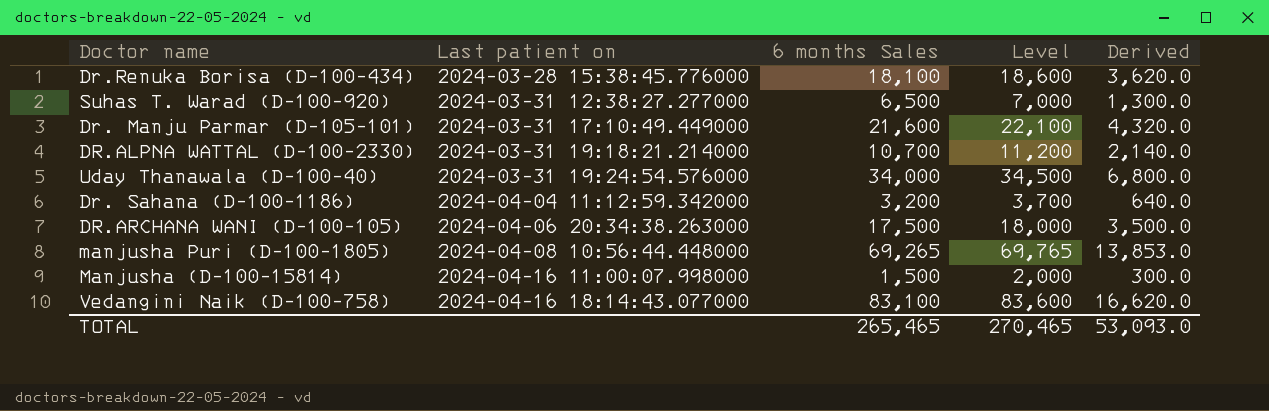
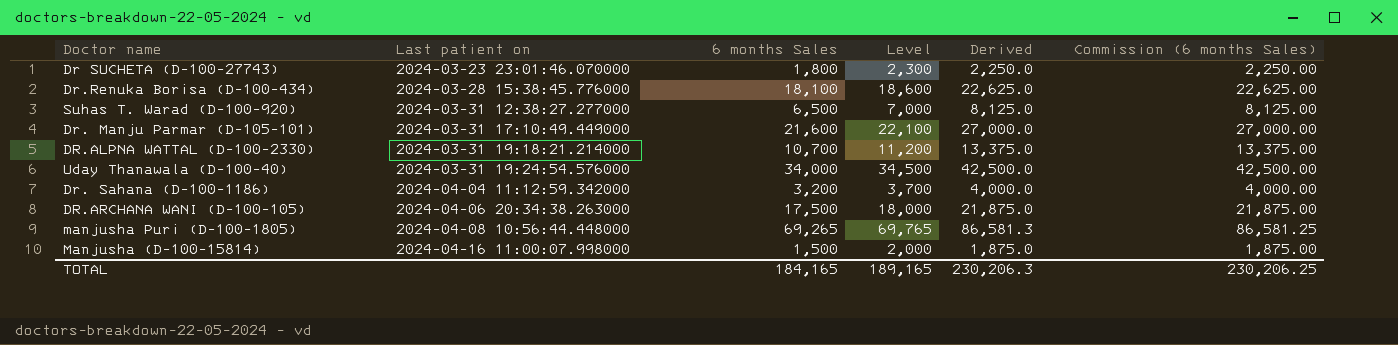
column Derived | formula: [6 months Sales] * 0.2 -> [6 months Sales] * 1.25
column Commission (6 months Sales) | formula: none -> [6 months Sales] * 1.25
row Vedangini Naik (D-100-758): 2024-04-16 18:14:43.077000 | 83,100 | 83,600 | 16,620.0 -> none
row Dr SUCHETA (D-100-27743): none -> 2024-03-23 23:01:46.070000 | 1,800 | 2,300 | 2,250.0 | 2,250.00
TOTAL | 6 months Sales: 265,465 -> 184,165
TOTAL | Level: 270,465 -> 189,165
TOTAL | Derived: 53,093.0 -> 230,206.3

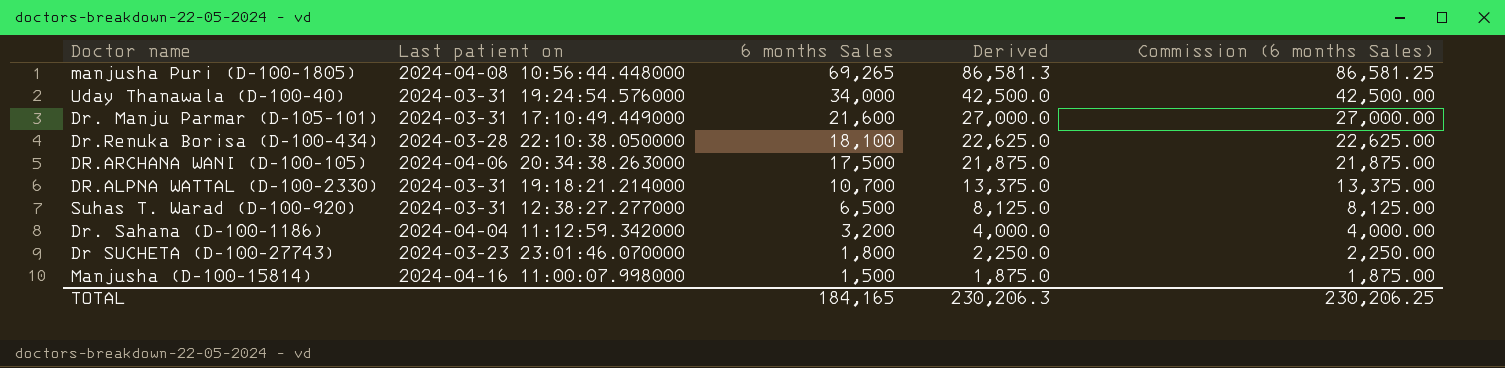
row order: Last patient on ascending -> 6 months Sales descending
column Level | formula: [6 months Sales] + 500 -> none
Dr.Renuka Borisa (D-100-434) | Last patient on: 2024-03-28 15:38:45.776000 -> 2024-03-28 22:10:38.050000

